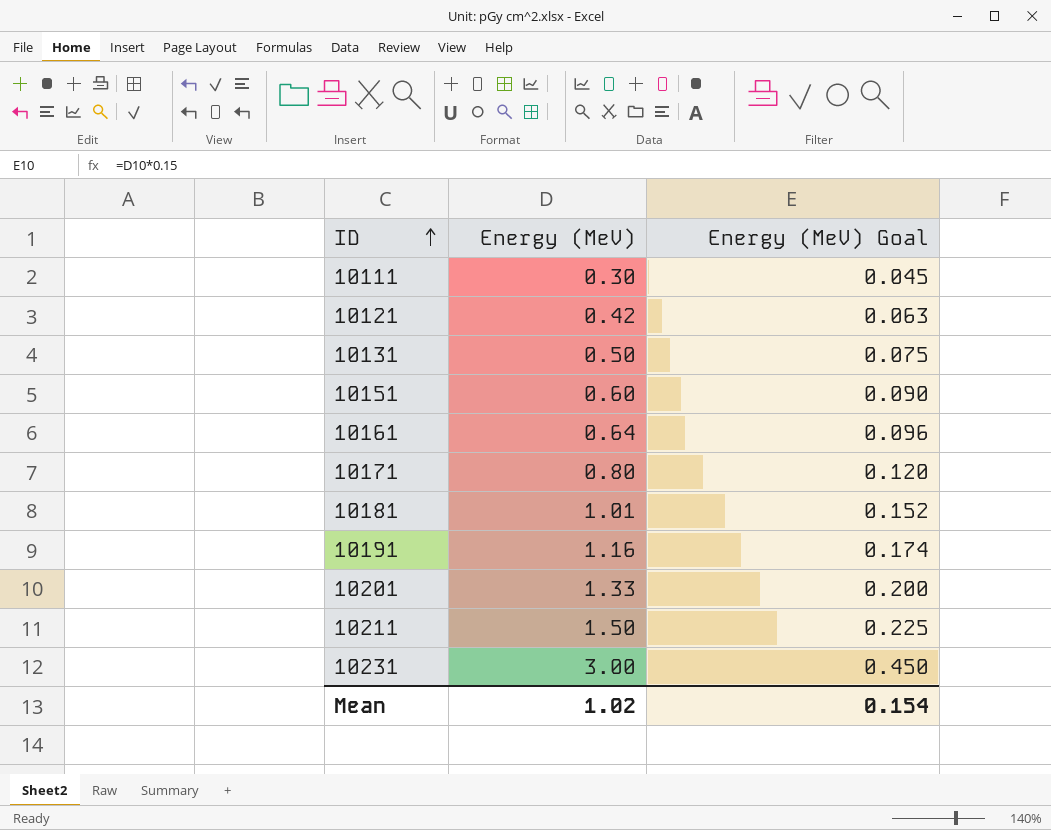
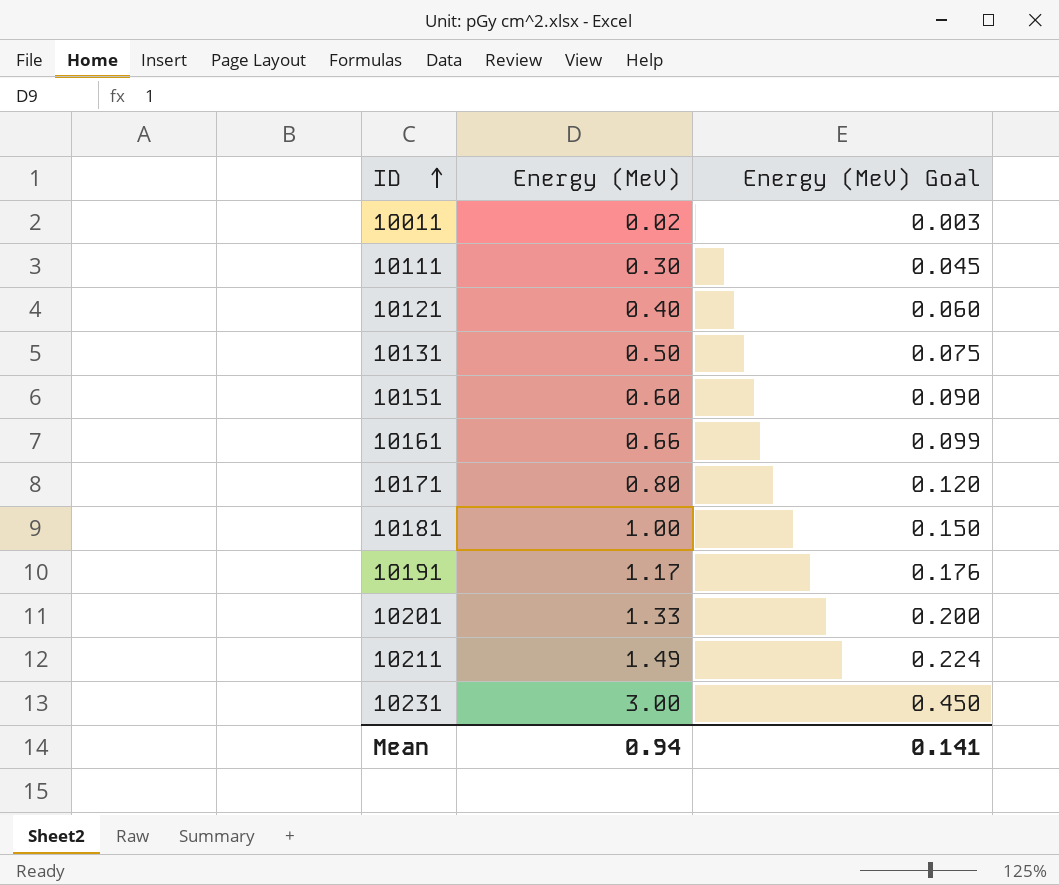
row 10011: none -> 0.02 | 0.003
10121 | Energy (MeV): 0.42 -> 0.40
10121 | Energy (MeV) Goal: 0.063 -> 0.060
10161 | Energy (MeV): 0.64 -> 0.66
10161 | Energy (MeV) Goal: 0.096 -> 0.099
10181 | Energy (MeV): 1.01 -> 1.00
10181 | Energy (MeV) Goal: 0.152 -> 0.150
10191 | Energy (MeV): 1.16 -> 1.17
10191 | Energy (MeV) Goal: 0.174 -> 0.176
10211 | Energy (MeV): 1.50 -> 1.49
10211 | Energy (MeV) Goal: 0.225 -> 0.224
Mean | Energy (MeV): 1.02 -> 0.94
Mean | Energy (MeV) Goal: 0.154 -> 0.141

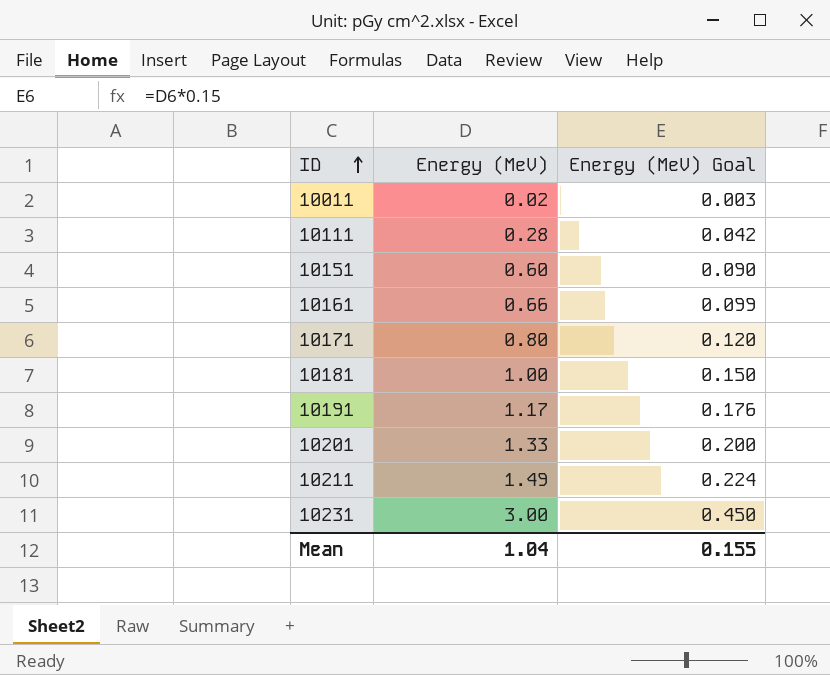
row 10121: 0.40 | 0.060 -> none
row 10131: 0.50 | 0.075 -> none
10111 | Energy (MeV): 0.30 -> 0.28
10111 | Energy (MeV) Goal: 0.045 -> 0.042
Mean | Energy (MeV): 0.94 -> 1.04
Mean | Energy (MeV) Goal: 0.141 -> 0.155

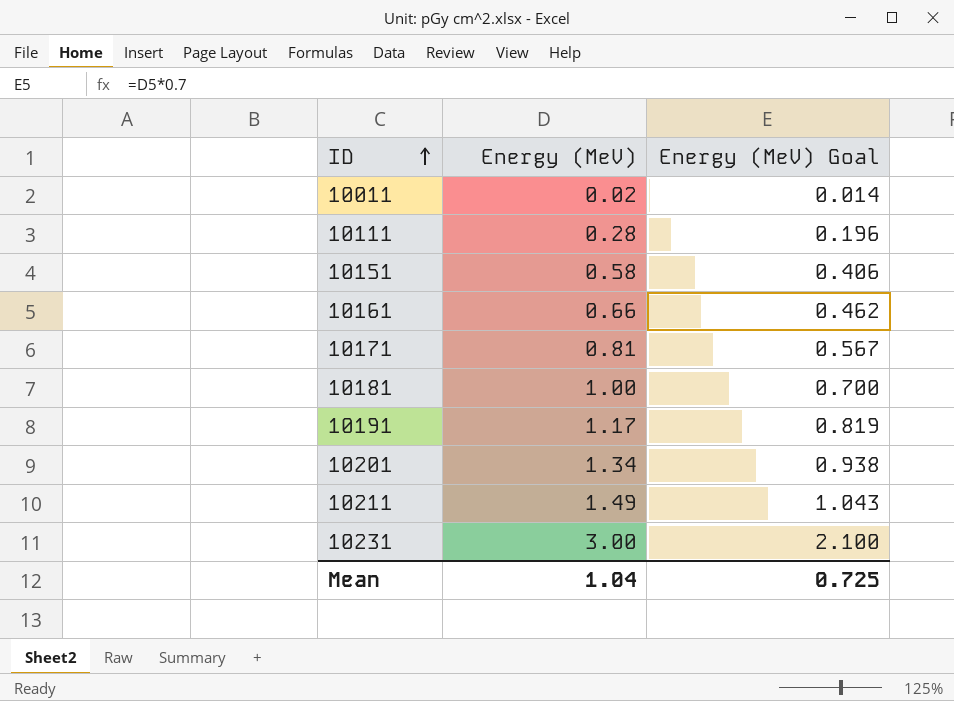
column Energy (MeV) Goal | formula: [Energy (MeV)] * 0.15 -> [Energy (MeV)] * 0.7
10151 | Energy (MeV): 0.60 -> 0.58
10171 | Energy (MeV): 0.80 -> 0.81
10201 | Energy (MeV): 1.33 -> 1.34
Mean | Energy (MeV) Goal: 0.155 -> 0.725

